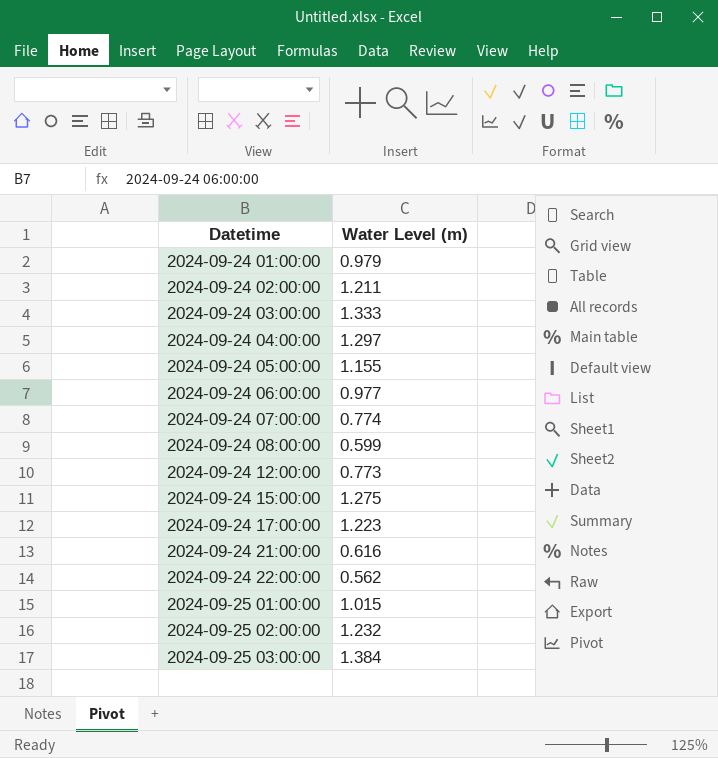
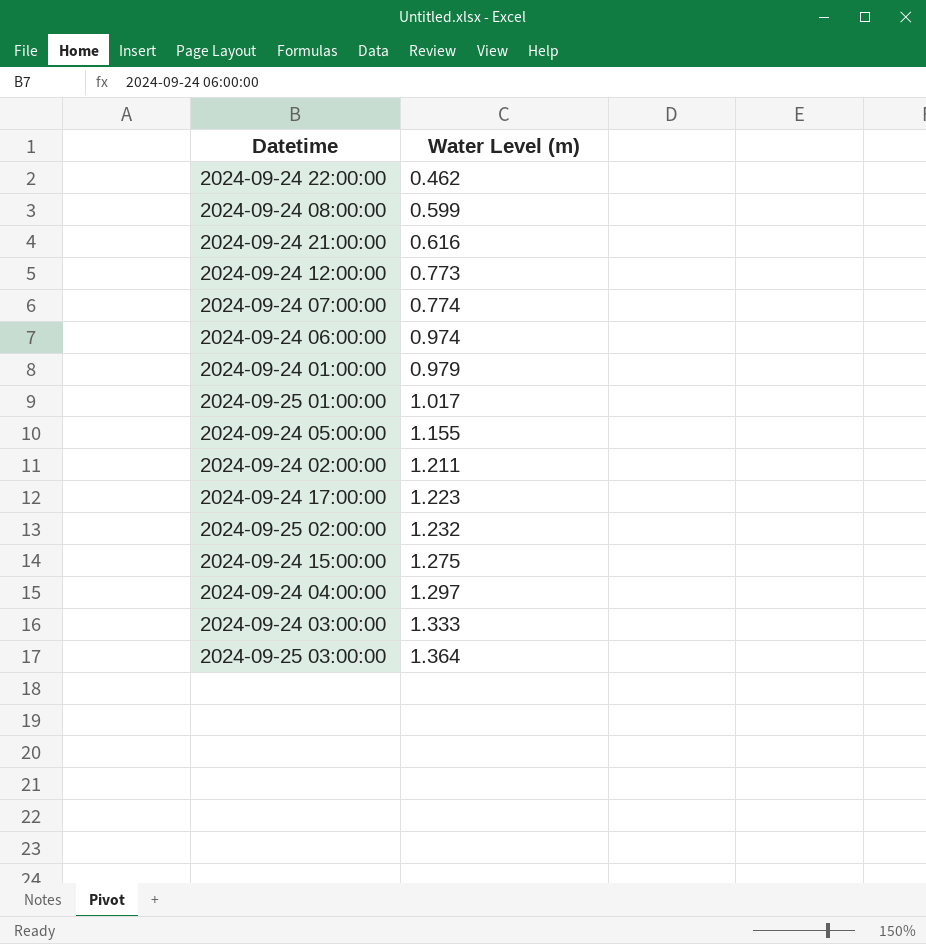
row order: Datetime ascending -> Water Level (m) ascending
2024-09-24 22:00:00 | Water Level (m): 0.562 -> 0.462
2024-09-24 06:00:00 | Water Level (m): 0.977 -> 0.974
2024-09-25 01:00:00 | Water Level (m): 1.015 -> 1.017
2024-09-25 03:00:00 | Water Level (m): 1.384 -> 1.364

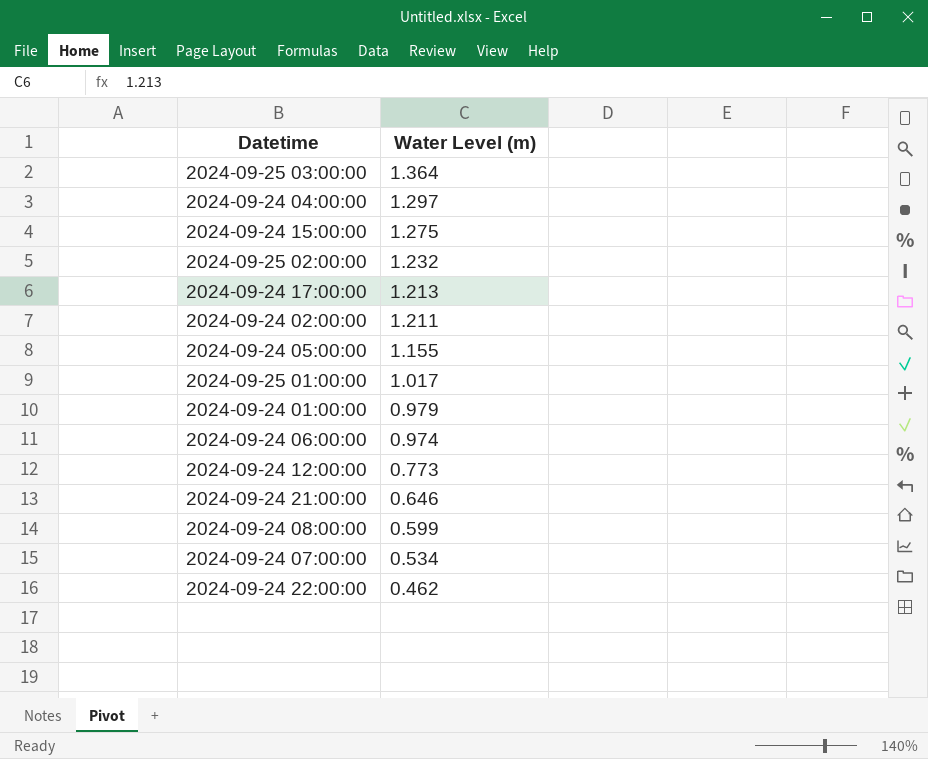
row order: Water Level (m) ascending -> Water Level (m) descending
row 2024-09-24 03:00:00: 1.333 -> none
2024-09-24 17:00:00 | Water Level (m): 1.223 -> 1.213
2024-09-24 21:00:00 | Water Level (m): 0.616 -> 0.646
2024-09-24 07:00:00 | Water Level (m): 0.774 -> 0.534

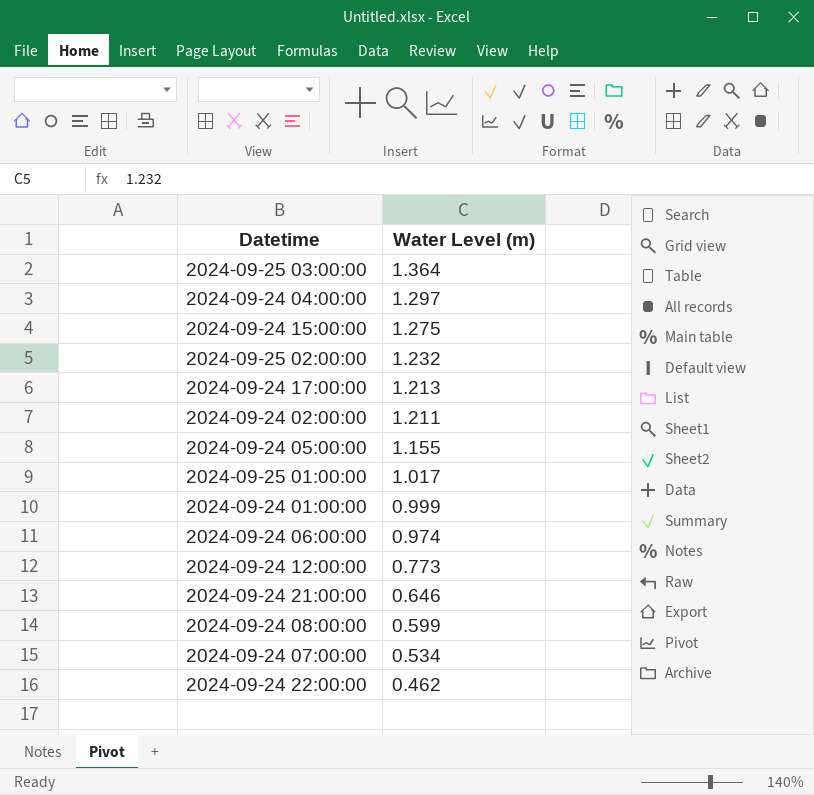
2024-09-24 01:00:00 | Water Level (m): 0.979 -> 0.999

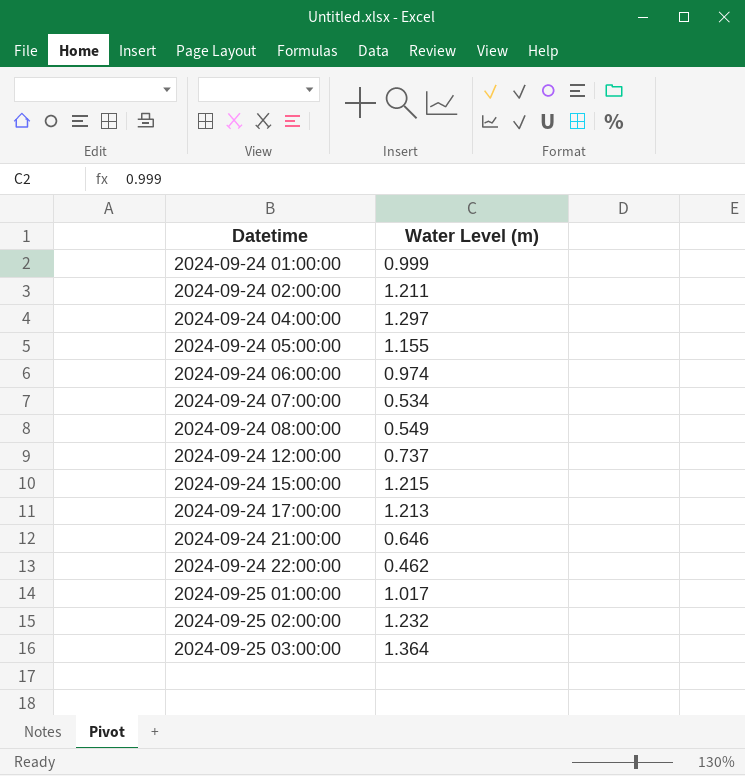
row order: Water Level (m) descending -> Datetime ascending
2024-09-24 08:00:00 | Water Level (m): 0.599 -> 0.549
2024-09-24 12:00:00 | Water Level (m): 0.773 -> 0.737
2024-09-24 15:00:00 | Water Level (m): 1.275 -> 1.215

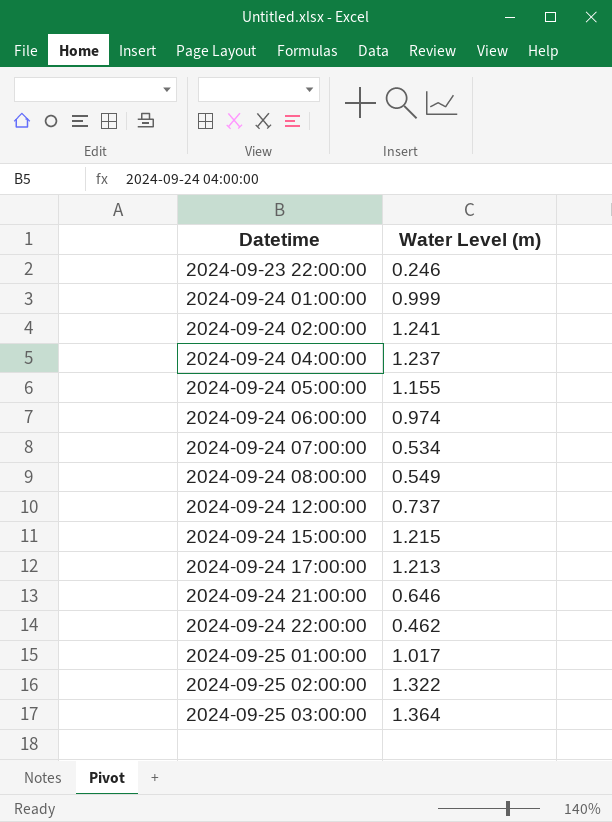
row 2024-09-23 22:00:00: none -> 0.246
2024-09-24 02:00:00 | Water Level (m): 1.211 -> 1.241
2024-09-24 04:00:00 | Water Level (m): 1.297 -> 1.237
2024-09-25 02:00:00 | Water Level (m): 1.232 -> 1.322

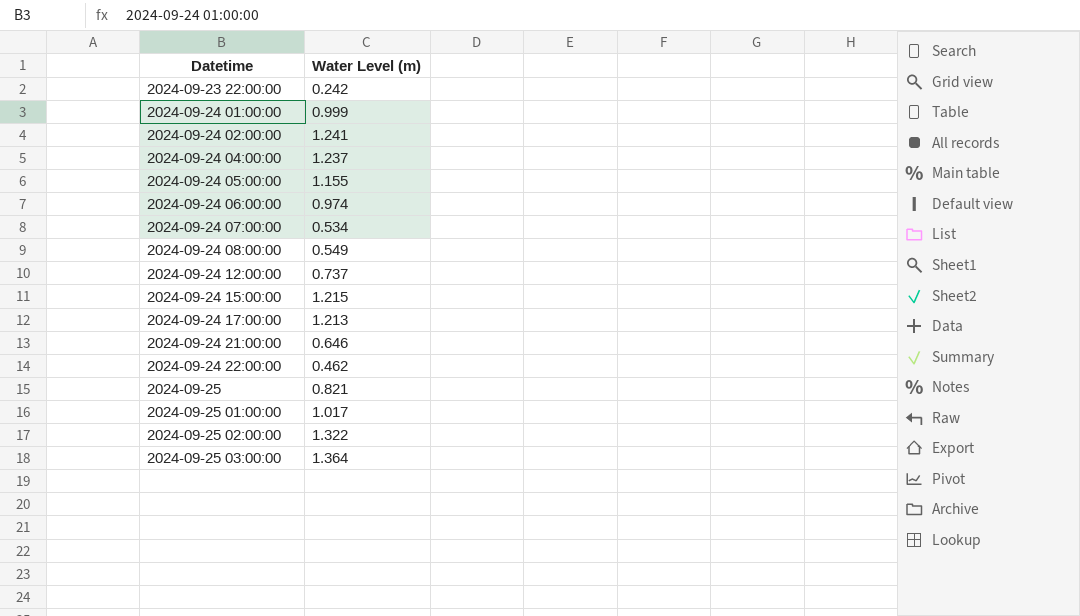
2024-09-23 22:00:00 | Water Level (m): 0.246 -> 0.242
row 2024-09-25: none -> 0.821

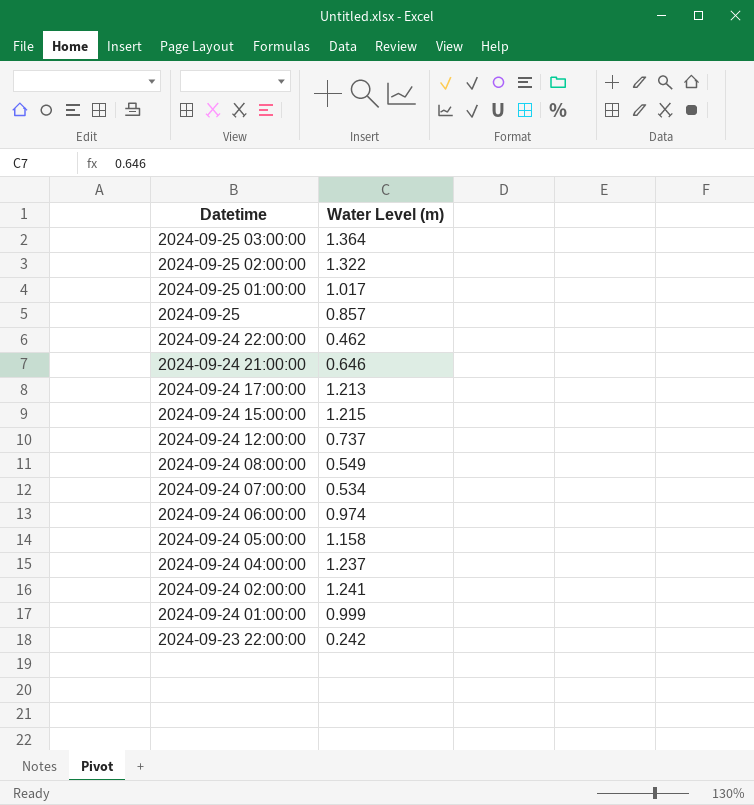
row order: Datetime ascending -> Datetime descending
2024-09-25 | Water Level (m): 0.821 -> 0.857
2024-09-24 05:00:00 | Water Level (m): 1.155 -> 1.158

